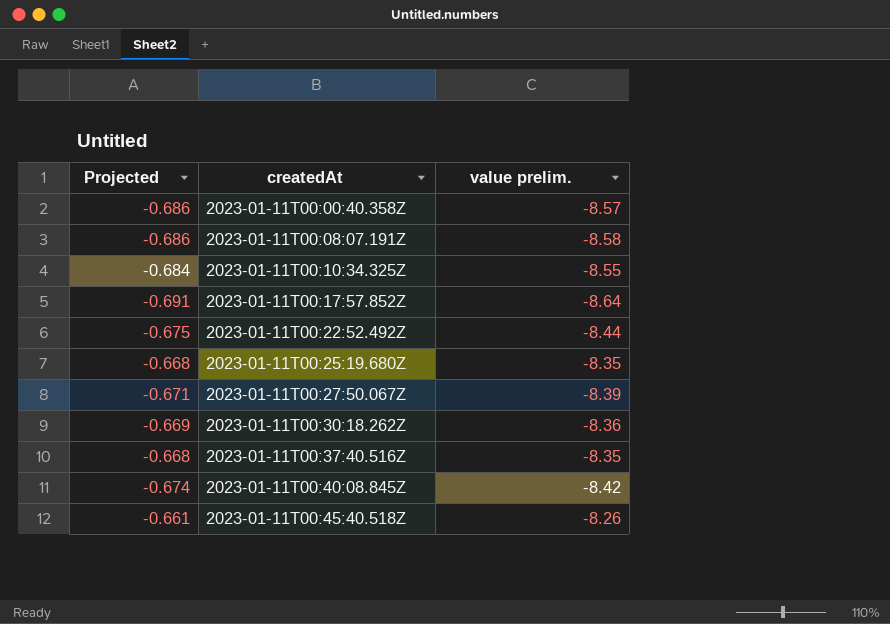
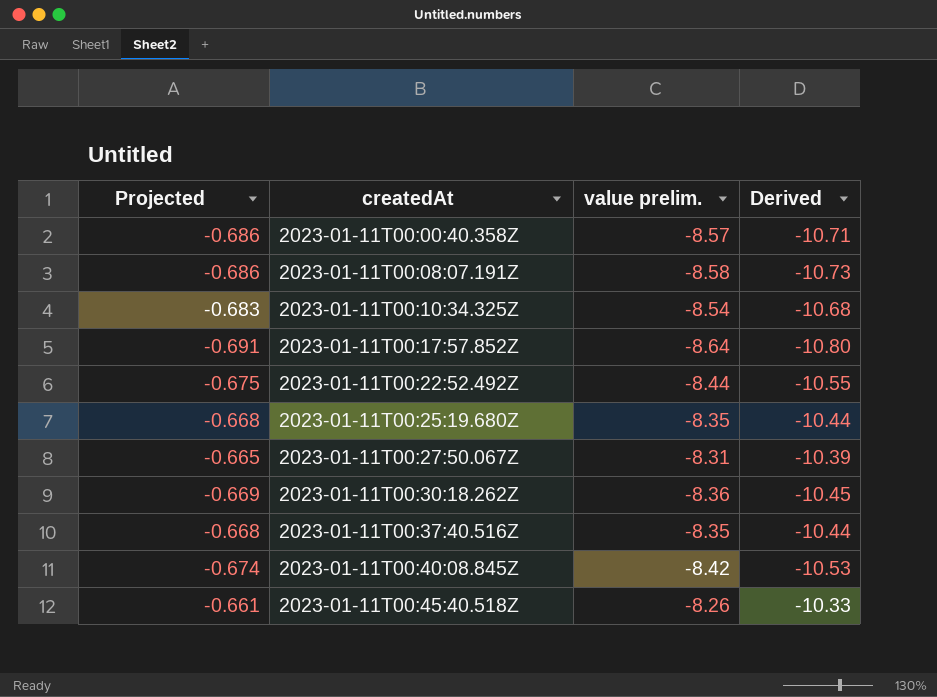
column Derived | formula: none -> [value prelim.] * 1.25
2023-01-11T00:10:34.325Z | Projected: -0.684 -> -0.683
2023-01-11T00:10:34.325Z | value prelim.: -8.55 -> -8.54
2023-01-11T00:27:50.067Z | Projected: -0.671 -> -0.665
2023-01-11T00:27:50.067Z | value prelim.: -8.39 -> -8.31

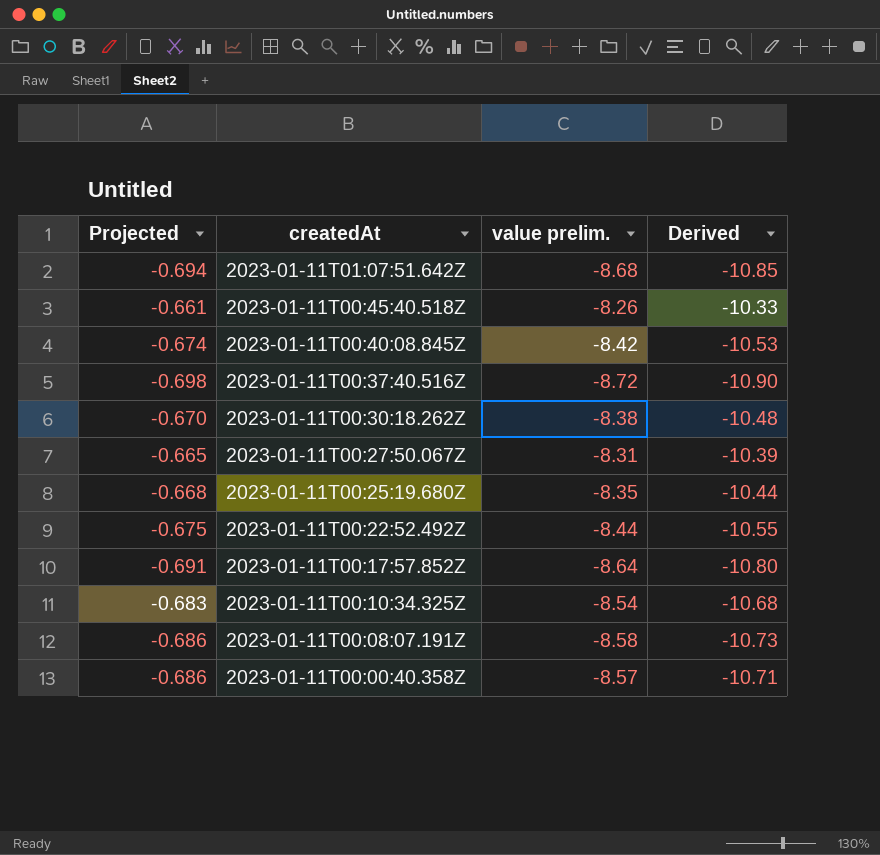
row order: createdAt ascending -> createdAt descending
row 2023-01-11T01:07:51.642Z: none -> -0.694 | -8.68 | -10.85
2023-01-11T00:37:40.516Z | Projected: -0.668 -> -0.698
2023-01-11T00:37:40.516Z | value prelim.: -8.35 -> -8.72
2023-01-11T00:37:40.516Z | Derived: -10.44 -> -10.90
2023-01-11T00:30:18.262Z | Projected: -0.669 -> -0.670
2023-01-11T00:30:18.262Z | value prelim.: -8.36 -> -8.38
2023-01-11T00:30:18.262Z | Derived: -10.45 -> -10.48

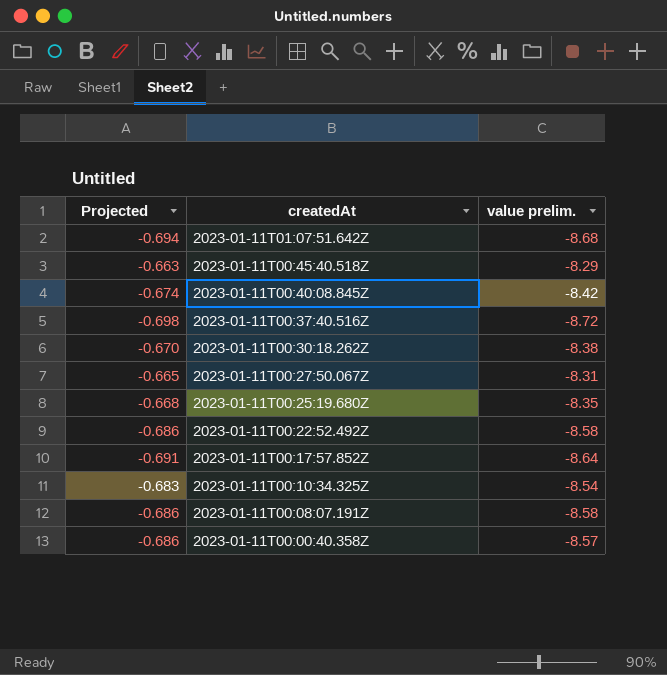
column Derived | formula: [value prelim.] * 1.25 -> none
2023-01-11T00:45:40.518Z | Projected: -0.661 -> -0.663
2023-01-11T00:45:40.518Z | value prelim.: -8.26 -> -8.29
2023-01-11T00:22:52.492Z | Projected: -0.675 -> -0.686
2023-01-11T00:22:52.492Z | value prelim.: -8.44 -> -8.58

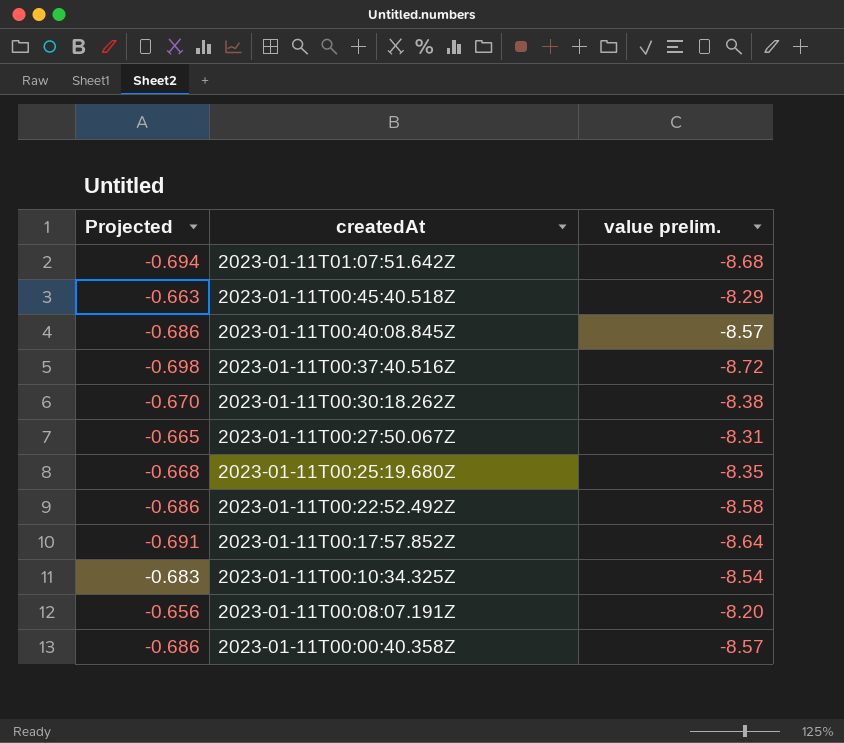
2023-01-11T00:40:08.845Z | Projected: -0.674 -> -0.686
2023-01-11T00:40:08.845Z | value prelim.: -8.42 -> -8.57
2023-01-11T00:08:07.191Z | Projected: -0.686 -> -0.656
2023-01-11T00:08:07.191Z | value prelim.: -8.58 -> -8.20

